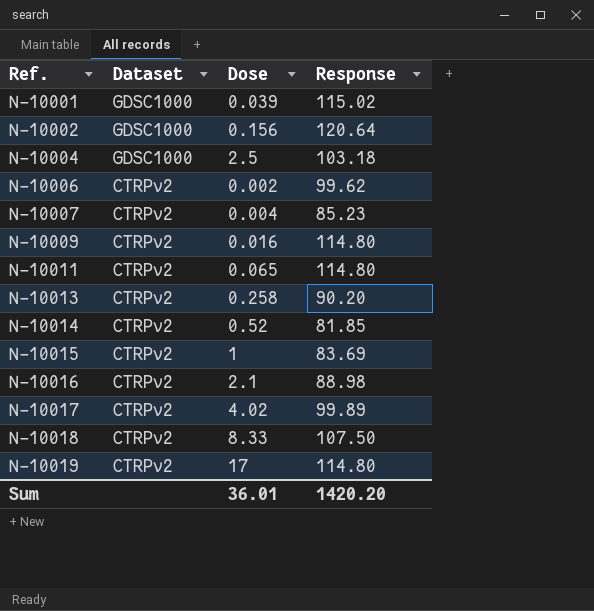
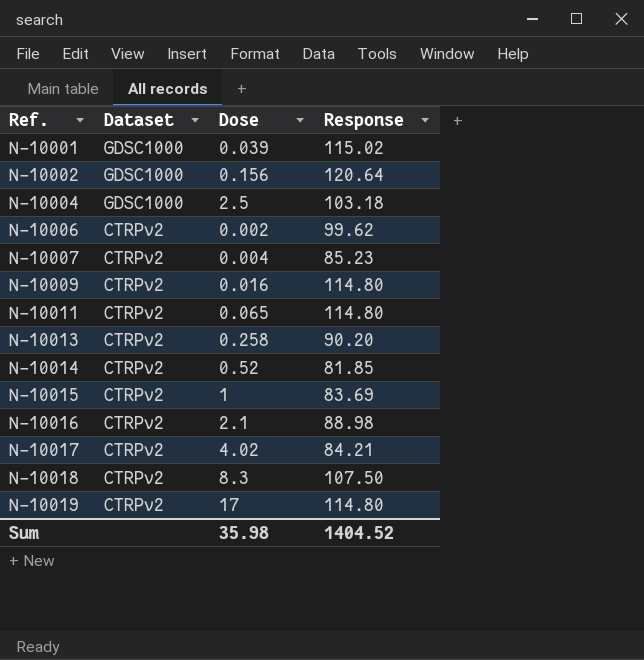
N-10017 | Response: 99.89 -> 84.21
N-10018 | Dose: 8.33 -> 8.3
Sum | Dose: 36.01 -> 35.98
Sum | Response: 1420.20 -> 1404.52

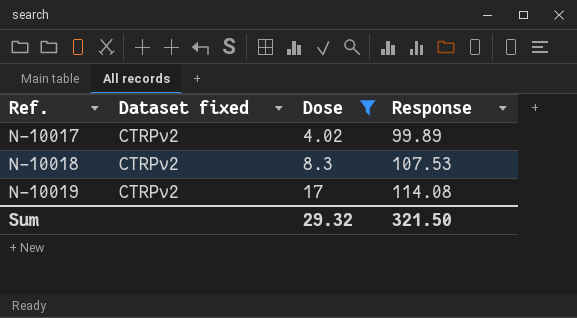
filter: none -> Dose >= 4.02
column name: Dataset -> Dataset fixed
N-10017 | Response: 84.21 -> 99.89
N-10018 | Response: 107.50 -> 107.53
N-10019 | Response: 114.80 -> 114.08
Sum | Dose: 35.98 -> 29.32
Sum | Response: 1404.52 -> 321.50

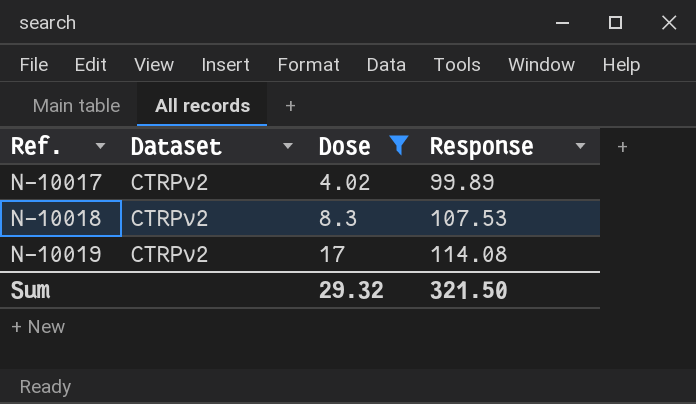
column name: Dataset fixed -> Dataset

